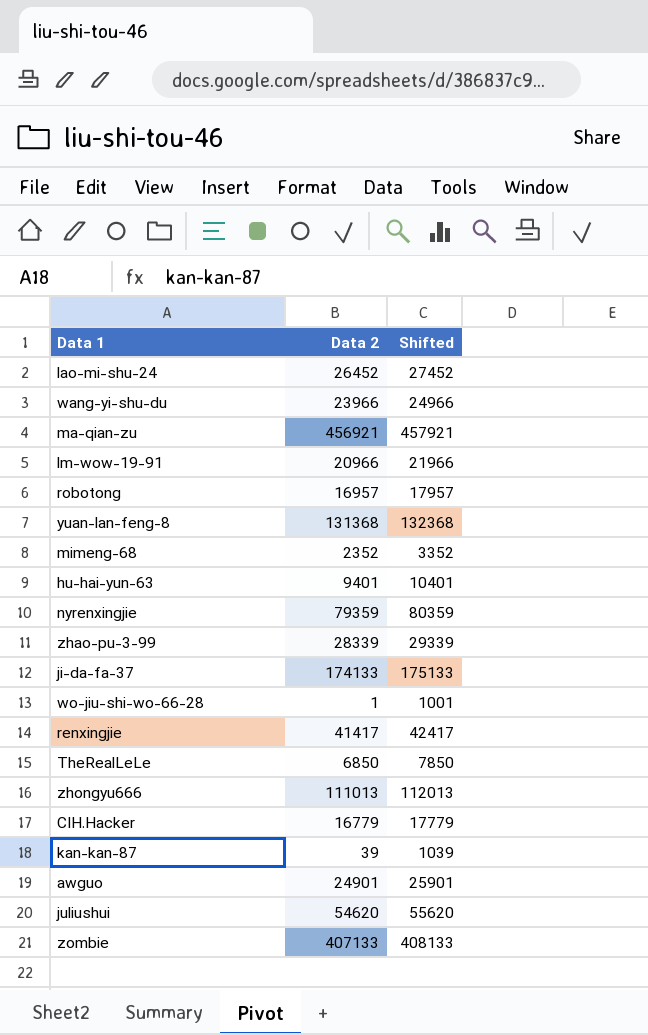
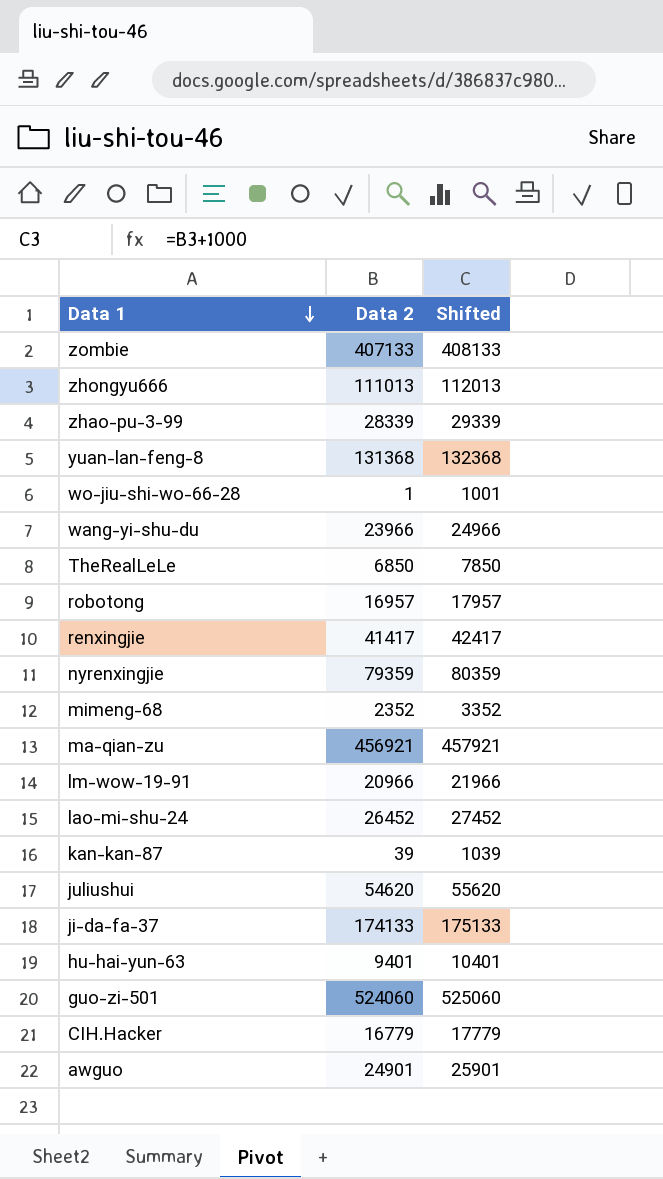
row order: none -> Data 1 descending
row guo-zi-501: none -> 524060 | 525060

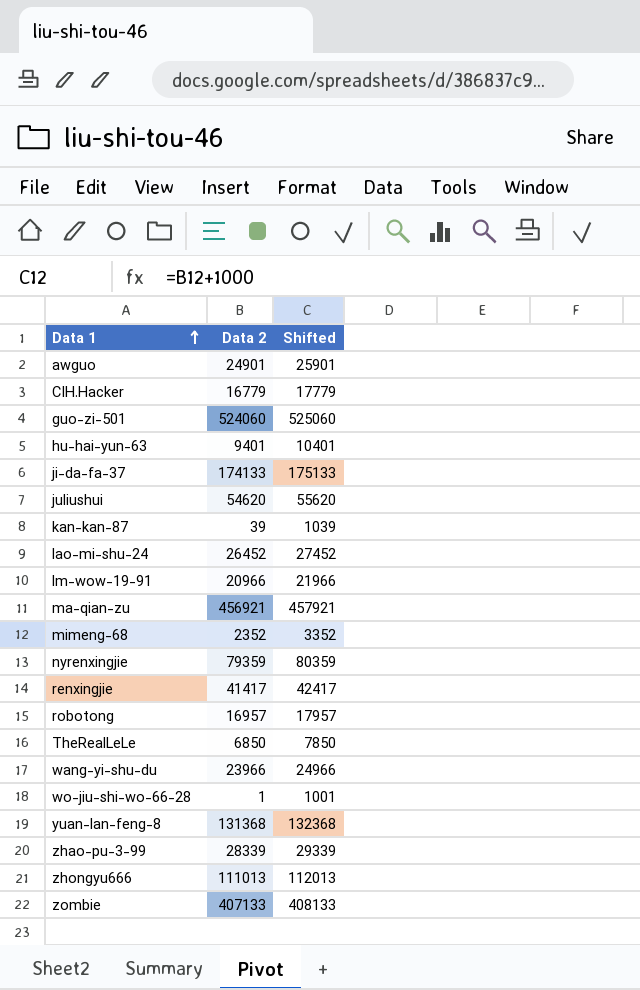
row order: Data 1 descending -> Data 1 ascending

